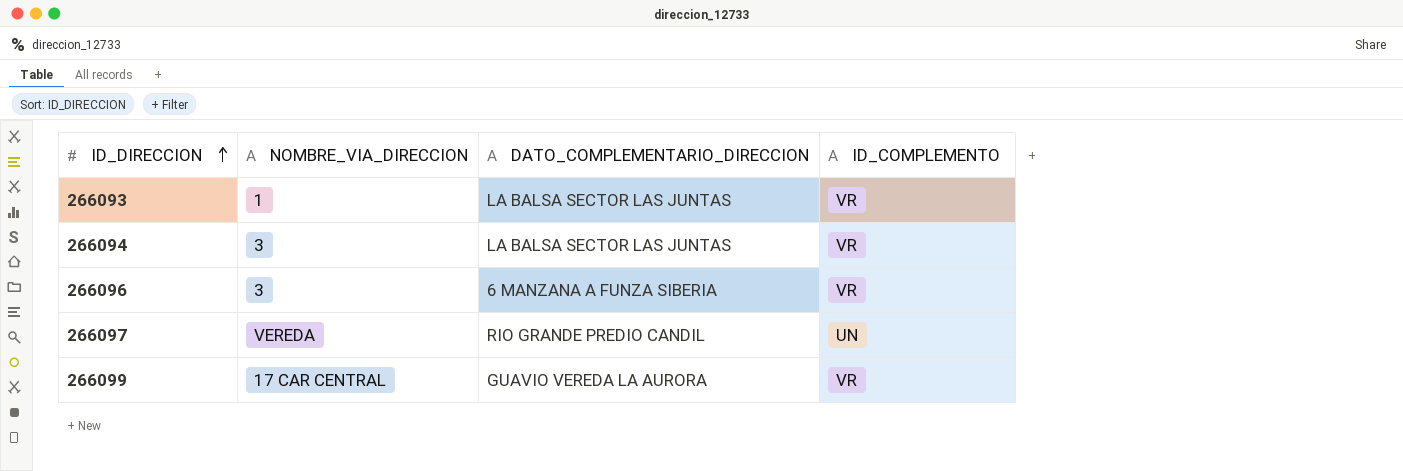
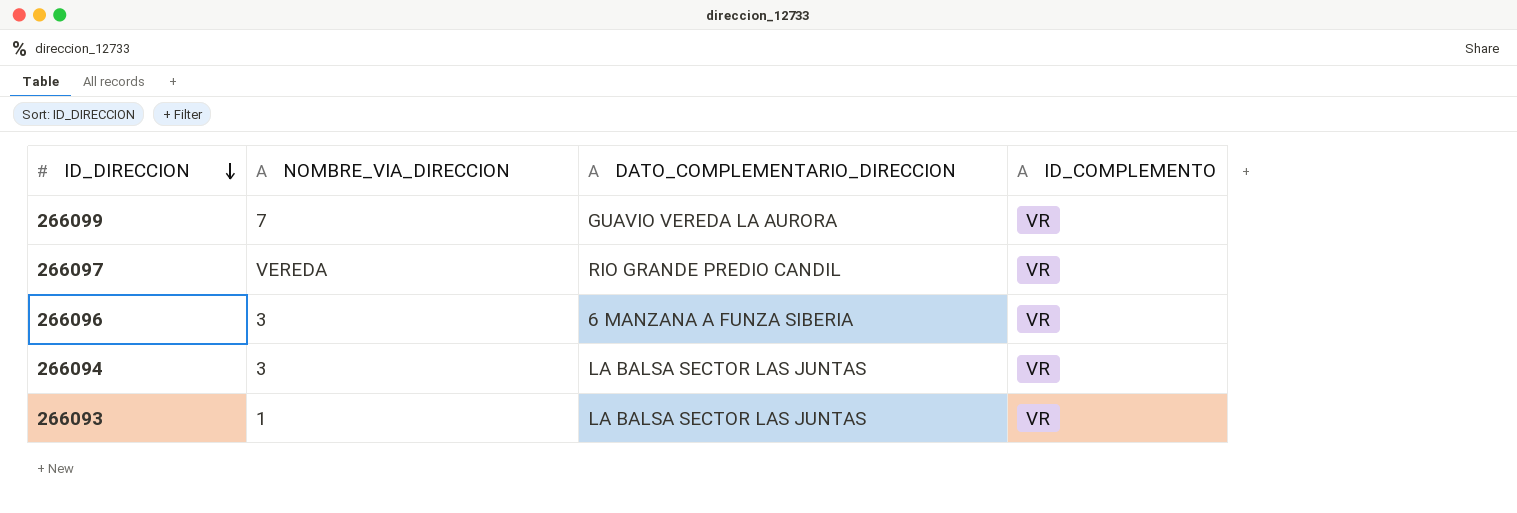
row order: ID_DIRECCION ascending -> ID_DIRECCION descending
266099 | NOMBRE_VIA_DIRECCION: 17 CAR CENTRAL -> 7
266097 | ID_COMPLEMENTO: UN -> VR

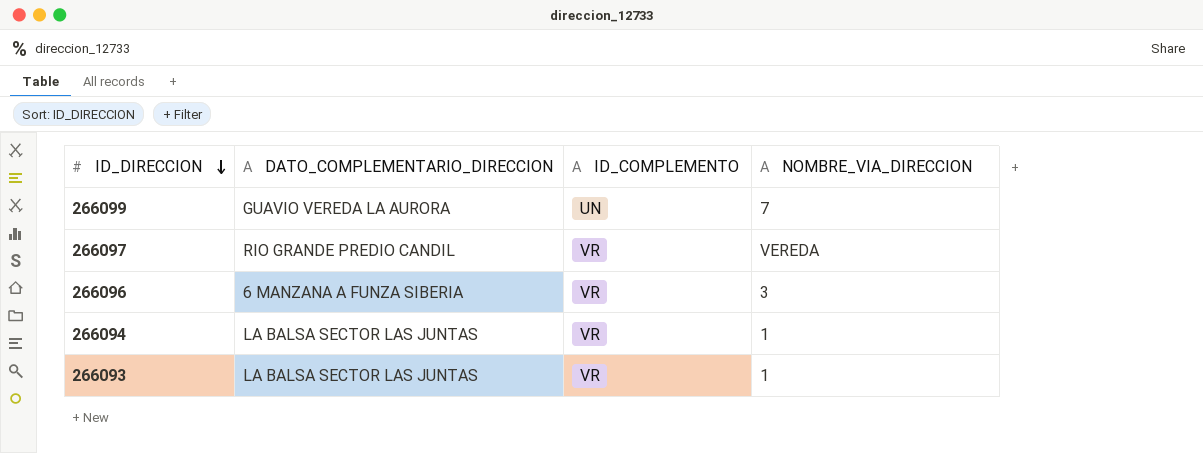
column NOMBRE_VIA_DIRECCION | position: 2 -> 4
266099 | ID_COMPLEMENTO: VR -> UN
266094 | NOMBRE_VIA_DIRECCION: 3 -> 1

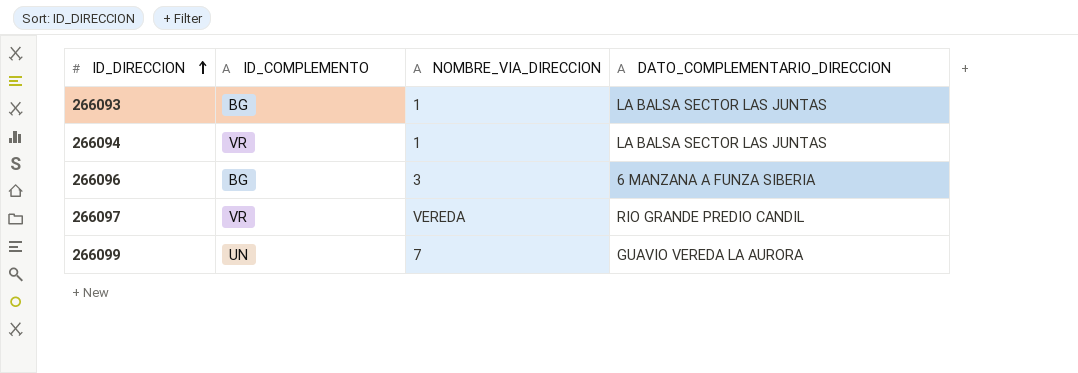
row order: ID_DIRECCION descending -> ID_DIRECCION ascending
column DATO_COMPLEMENTARIO_DIRECCION | position: 2 -> 4
266093 | ID_COMPLEMENTO: VR -> BG
266096 | ID_COMPLEMENTO: VR -> BG

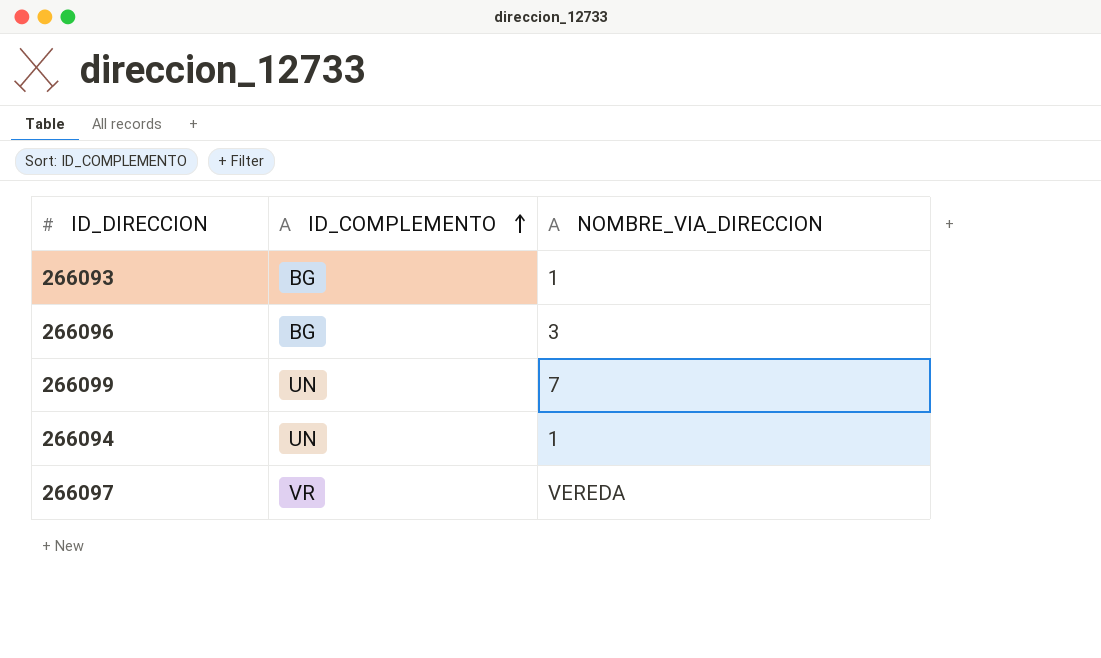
row order: ID_DIRECCION ascending -> ID_COMPLEMENTO ascending
column DATO_COMPLEMENTARIO_DIRECCION | position: 4 -> none
266094 | ID_COMPLEMENTO: VR -> UN

